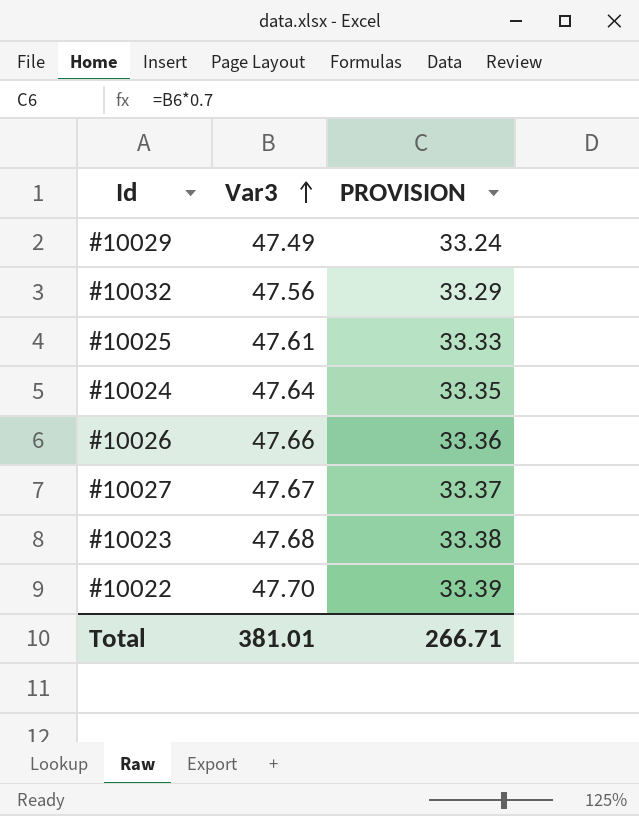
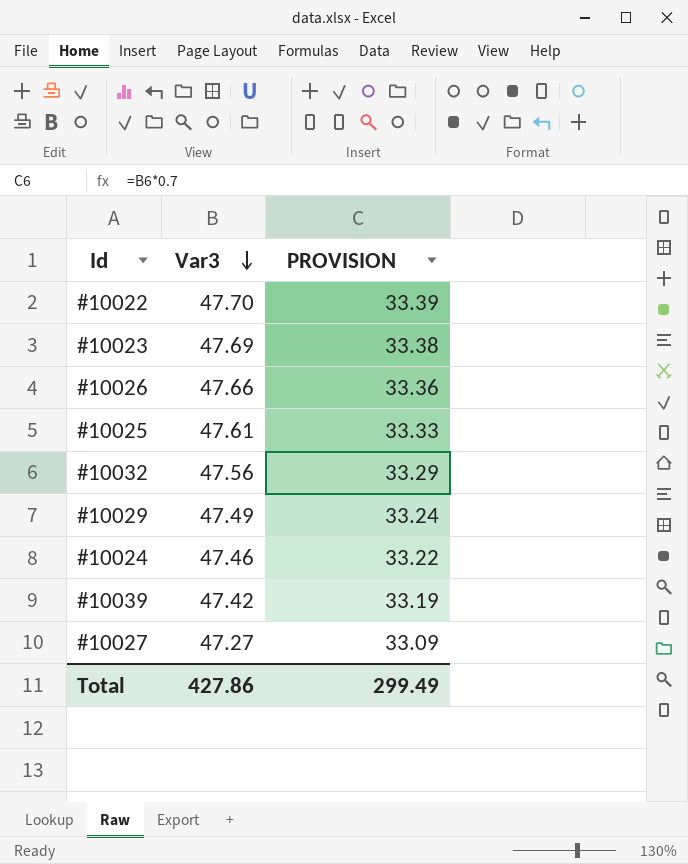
row order: Var3 ascending -> Var3 descending
#10023 | Var3: 47.68 -> 47.69
#10024 | Var3: 47.64 -> 47.46
#10024 | PROVISION: 33.35 -> 33.22
row #10039: none -> 47.42 | 33.19
#10027 | Var3: 47.67 -> 47.27
#10027 | PROVISION: 33.37 -> 33.09
Total | Var3: 381.01 -> 427.86
Total | PROVISION: 266.71 -> 299.49

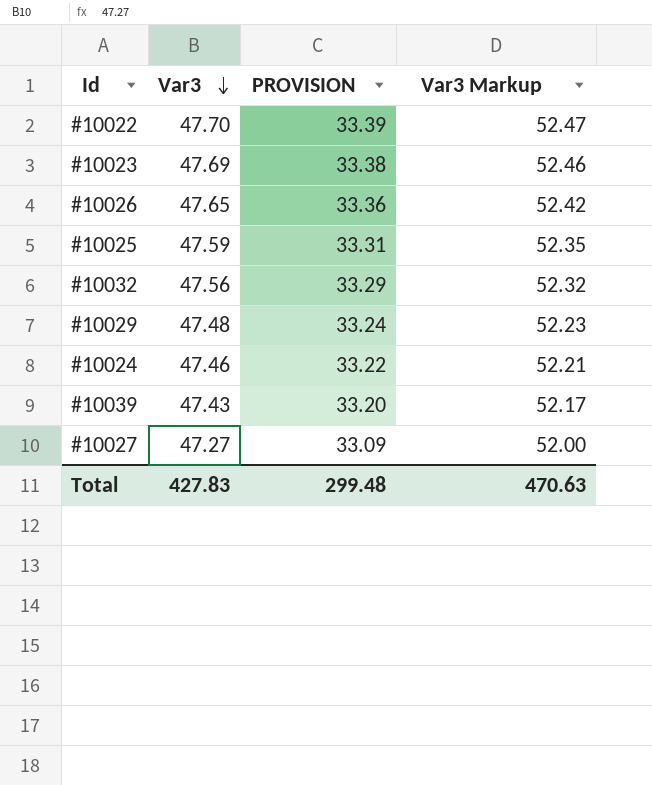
column Var3 Markup | formula: none -> [Var3] * 1.1
#10026 | Var3: 47.66 -> 47.65
#10025 | Var3: 47.61 -> 47.59
#10025 | PROVISION: 33.33 -> 33.31
#10029 | Var3: 47.49 -> 47.48
#10039 | Var3: 47.42 -> 47.43
#10039 | PROVISION: 33.19 -> 33.20
Total | Var3: 427.86 -> 427.83
Total | PROVISION: 299.49 -> 299.48

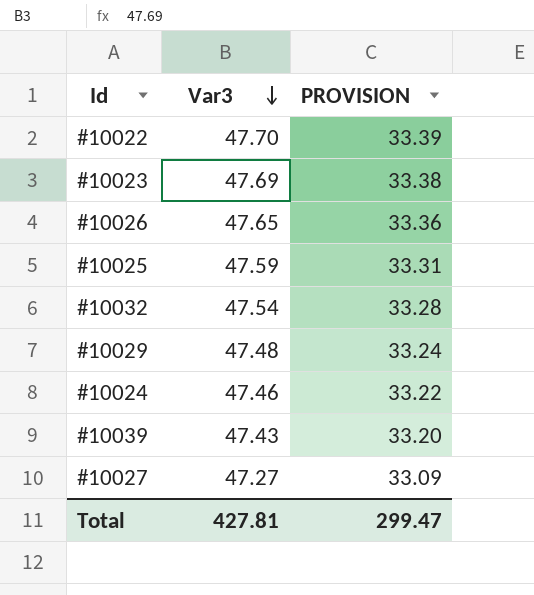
column Var3 Markup | formula: [Var3] * 1.1 -> none
#10032 | Var3: 47.56 -> 47.54
#10032 | PROVISION: 33.29 -> 33.28
Total | Var3: 427.83 -> 427.81
Total | PROVISION: 299.48 -> 299.47

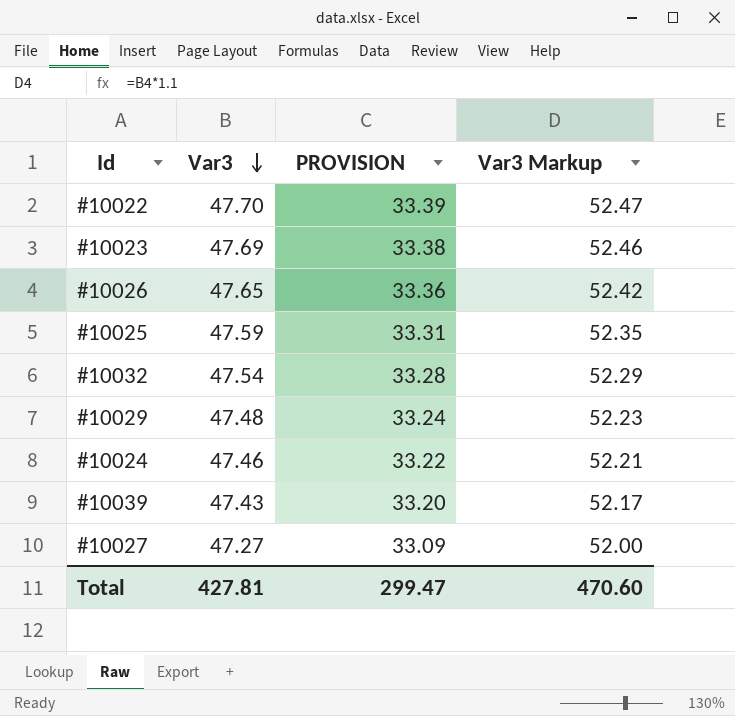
column Var3 Markup | formula: none -> [Var3] * 1.1

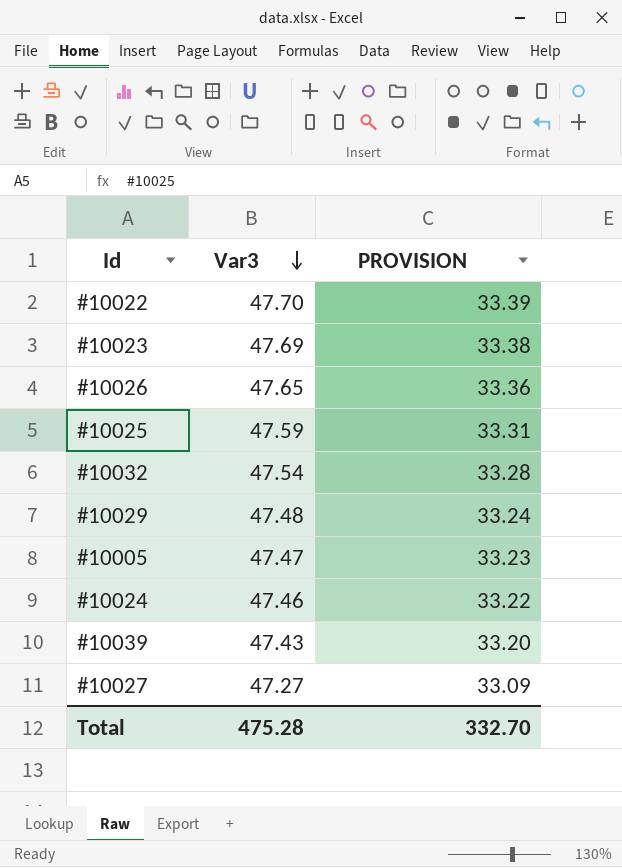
column Var3 Markup | formula: [Var3] * 1.1 -> none
row #10005: none -> 47.47 | 33.23
Total | Var3: 427.81 -> 475.28
Total | PROVISION: 299.47 -> 332.70

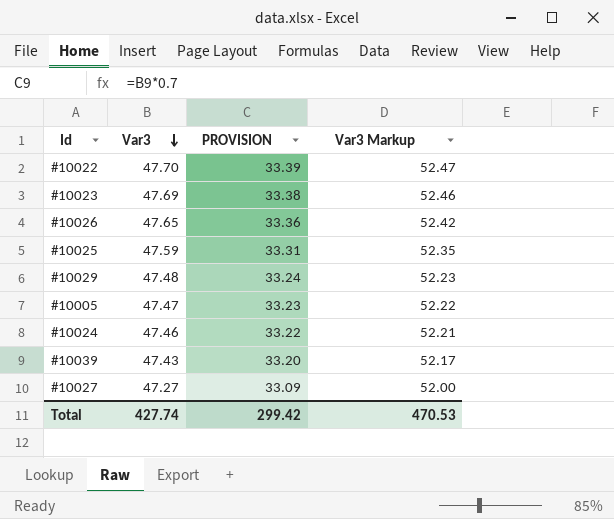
column Var3 Markup | formula: none -> [Var3] * 1.1
row #10032: 47.54 | 33.28 -> none
Total | Var3: 475.28 -> 427.74
Total | PROVISION: 332.70 -> 299.42

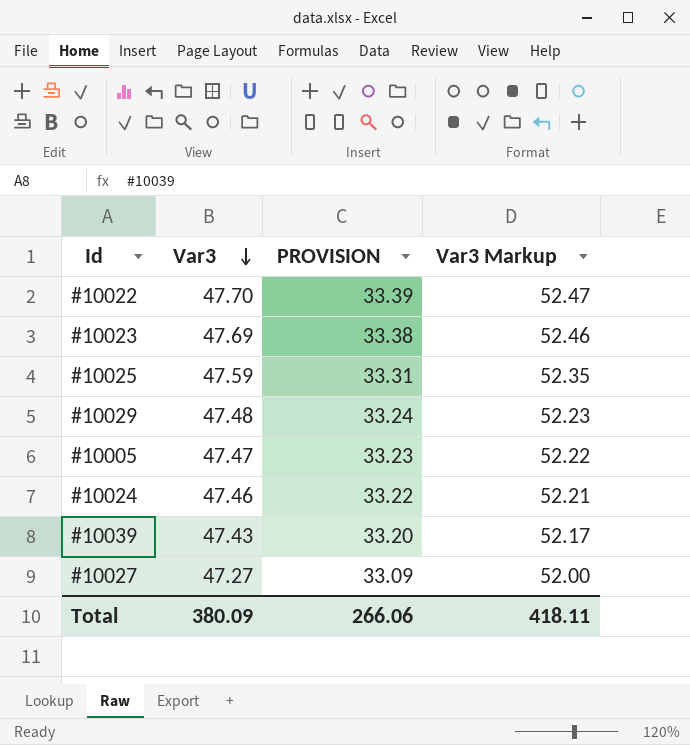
row #10026: 47.65 | 33.36 | 52.42 -> none
Total | Var3: 427.74 -> 380.09
Total | PROVISION: 299.42 -> 266.06
Total | Var3 Markup: 470.53 -> 418.11

